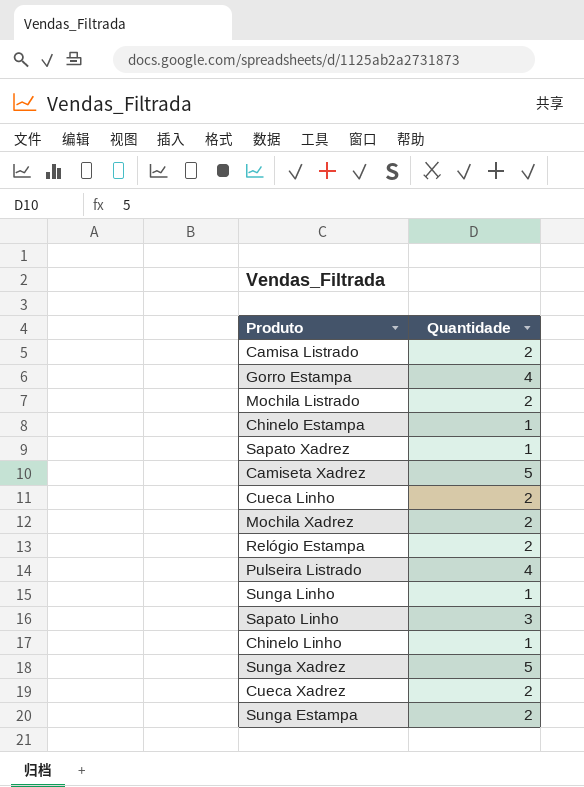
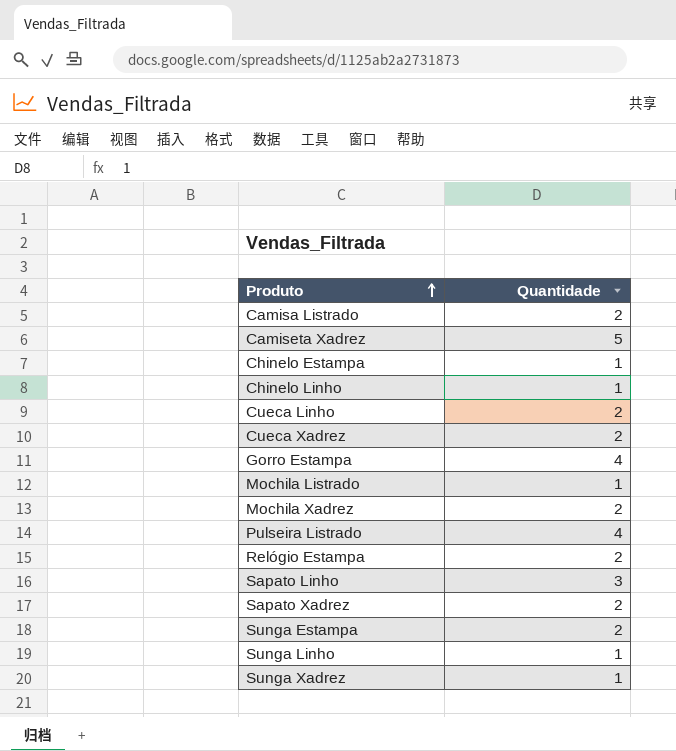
row order: none -> Produto ascending
Mochila Listrado | Quantidade: 2 -> 1
Sapato Xadrez | Quantidade: 1 -> 2
Sunga Xadrez | Quantidade: 5 -> 1

